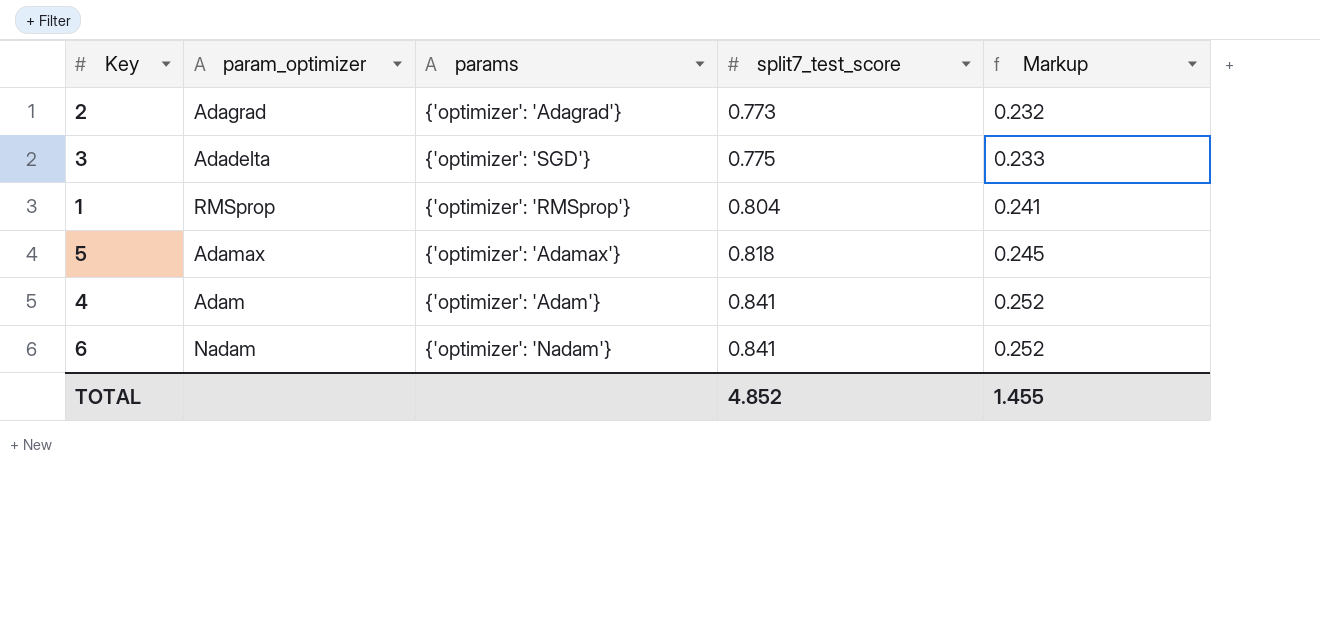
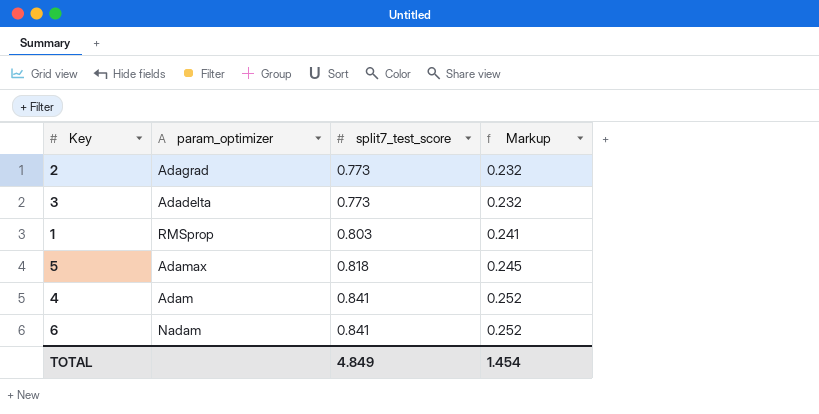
column params | position: 3 -> none
3 | split7_test_score: 0.775 -> 0.773
3 | Markup: 0.233 -> 0.232
1 | split7_test_score: 0.804 -> 0.803
TOTAL | split7_test_score: 4.852 -> 4.849
TOTAL | Markup: 1.455 -> 1.454

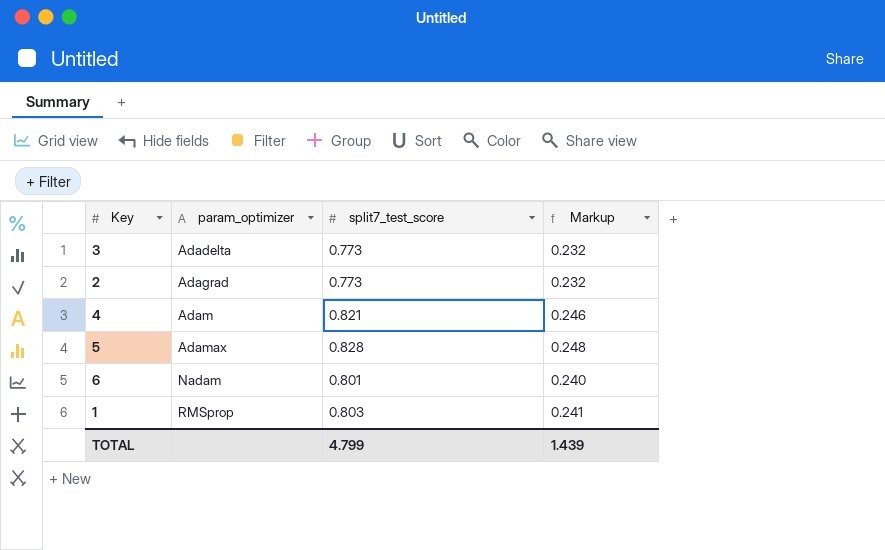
row order: split7_test_score ascending -> param_optimizer ascending
4 | split7_test_score: 0.841 -> 0.821
4 | Markup: 0.252 -> 0.246
5 | split7_test_score: 0.818 -> 0.828
5 | Markup: 0.245 -> 0.248
6 | split7_test_score: 0.841 -> 0.801
6 | Markup: 0.252 -> 0.240
TOTAL | split7_test_score: 4.849 -> 4.799
TOTAL | Markup: 1.454 -> 1.439

